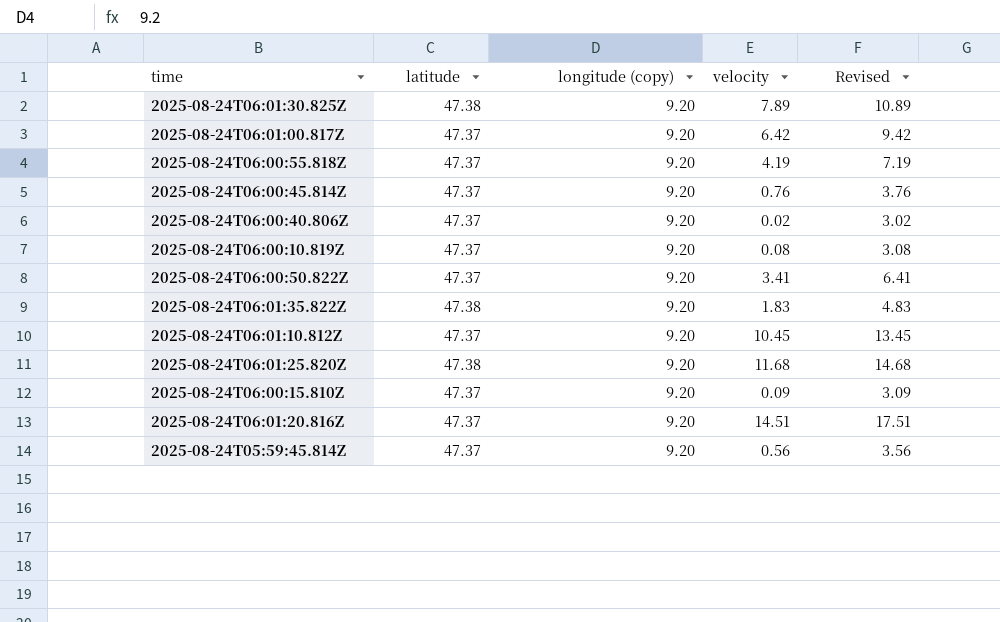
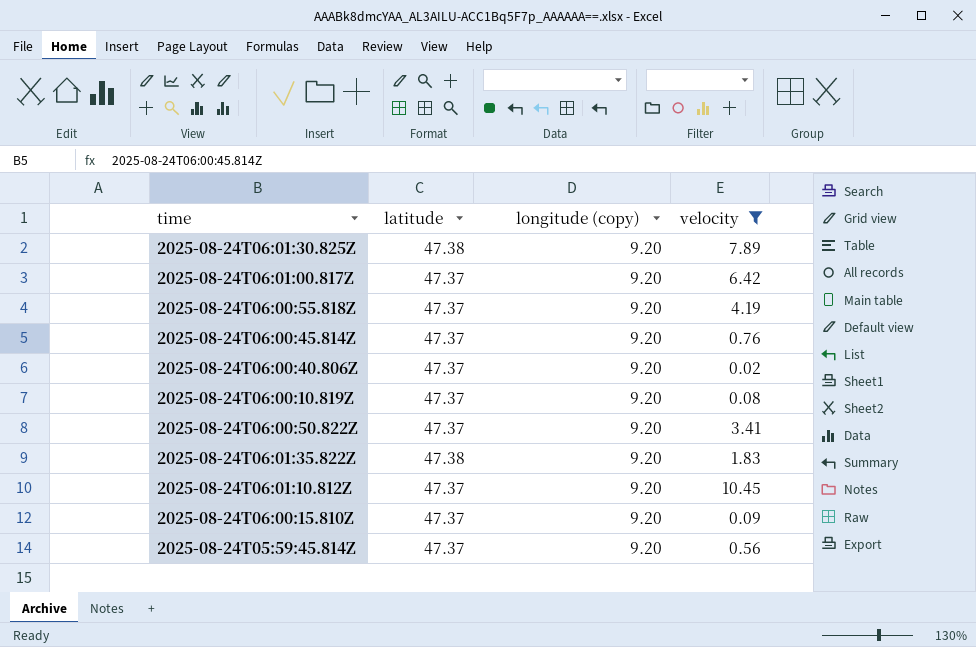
filter: none -> velocity <= 10.45
column Revised | formula: [velocity] + 3 -> none

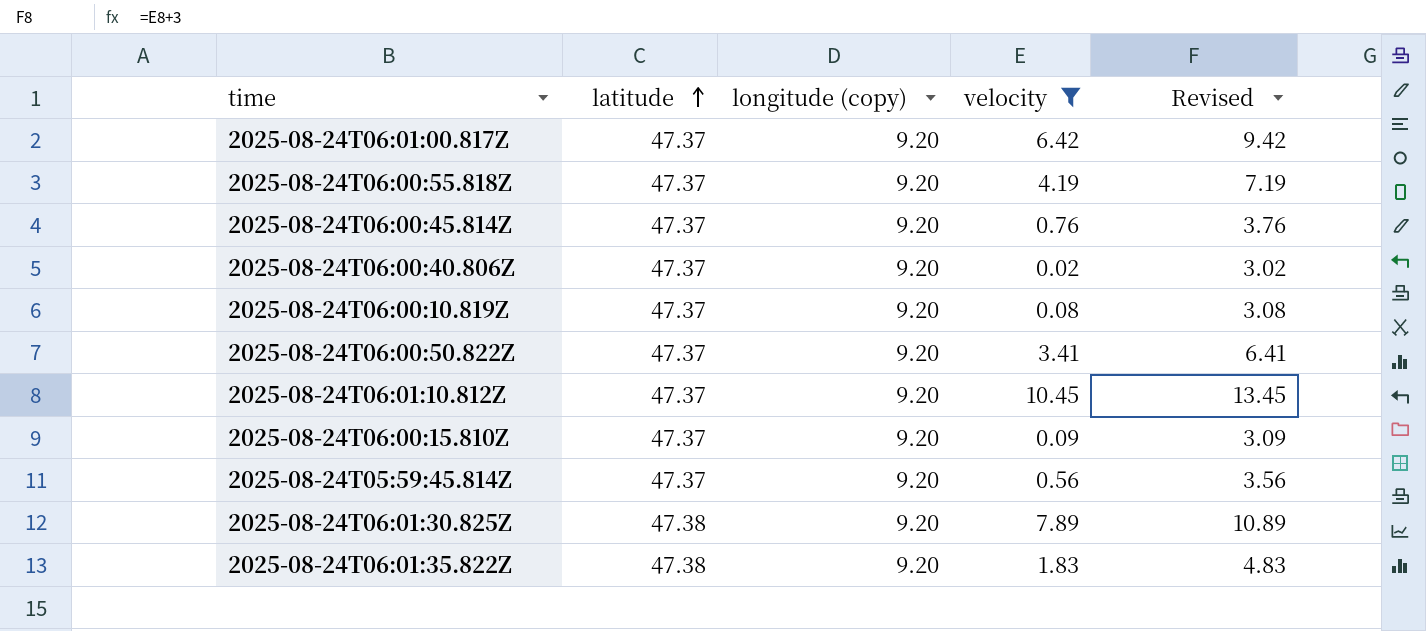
row order: none -> latitude ascending
column Revised | formula: none -> [velocity] + 3

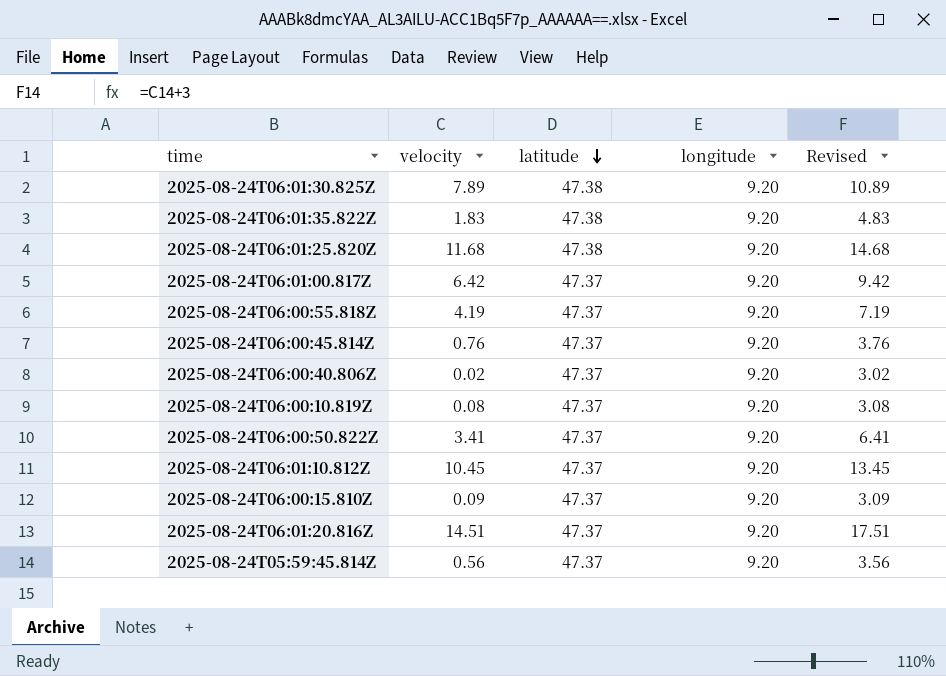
filter: velocity <= 10.45 -> none
row order: latitude ascending -> latitude descending
column velocity | position: 4 -> 2
column name: longitude (copy) -> longitude

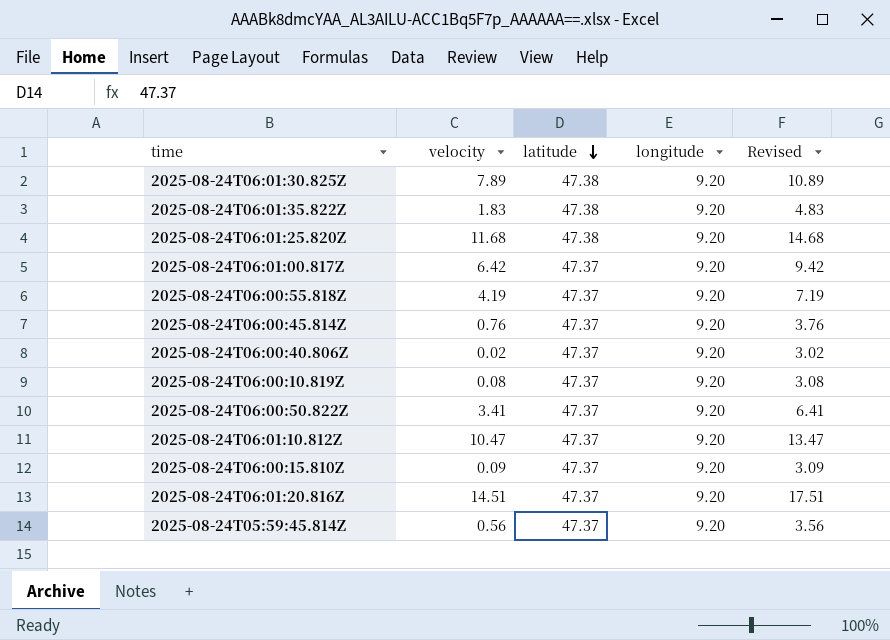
2025-08-24T06:01:10.812Z | velocity: 10.45 -> 10.47
2025-08-24T06:01:10.812Z | Revised: 13.45 -> 13.47

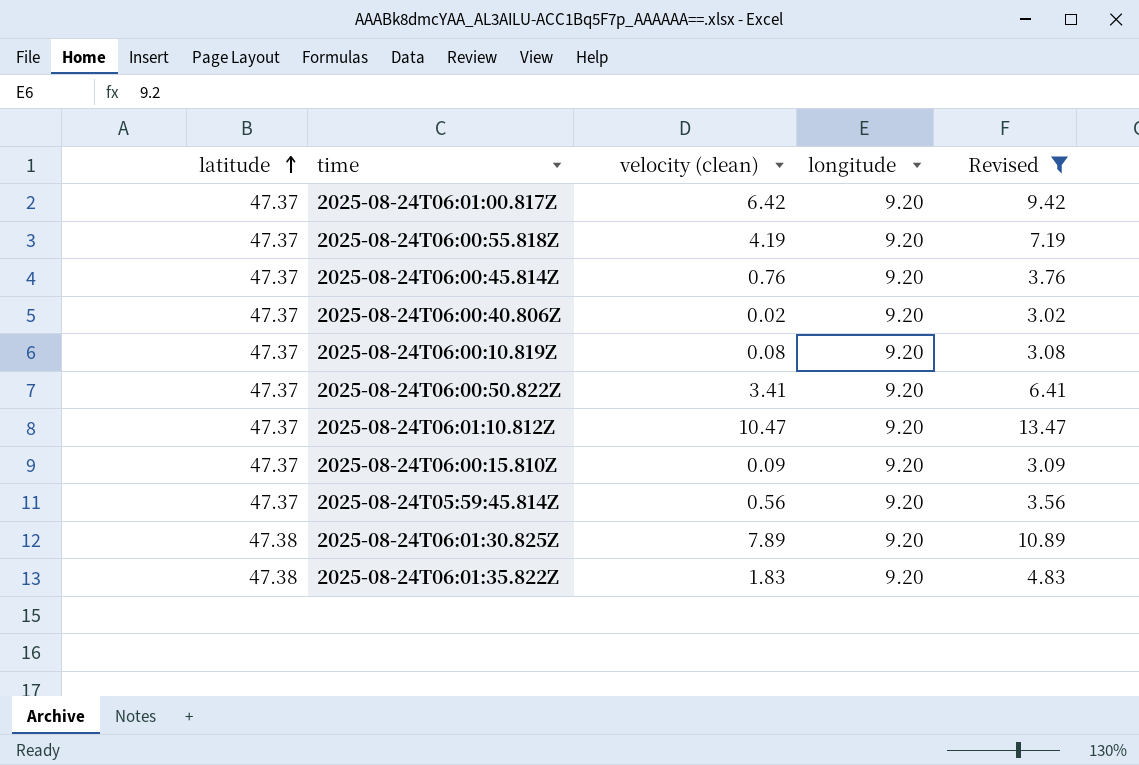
filter: none -> Revised <= 13.47
row order: latitude descending -> latitude ascending
column latitude | position: 3 -> 1
column name: velocity -> velocity (clean)

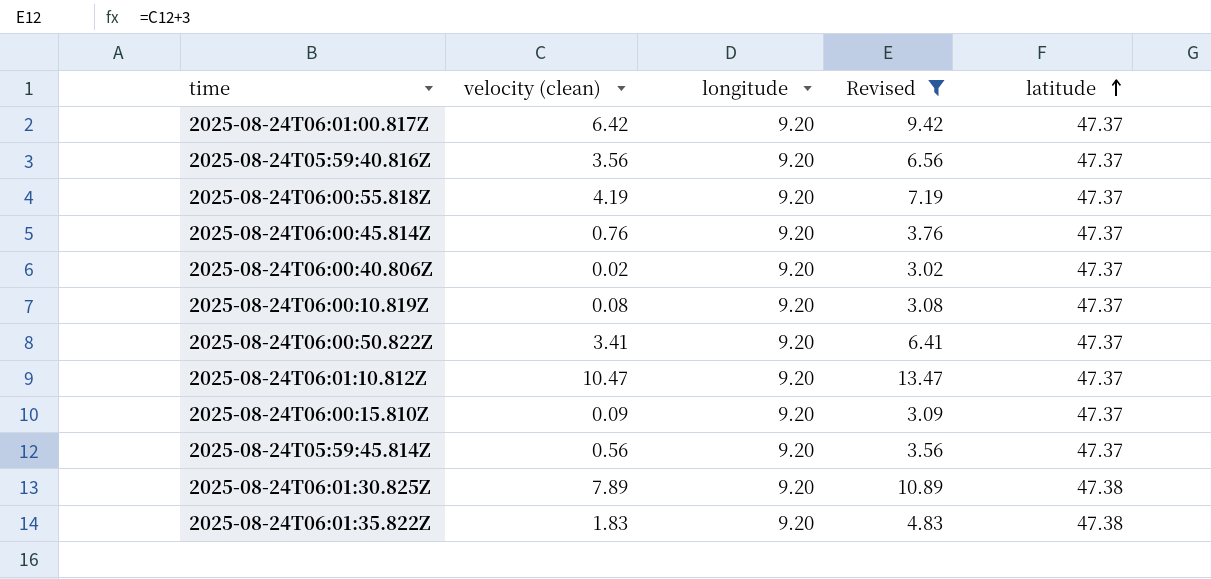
column latitude | position: 1 -> 5
row 2025-08-24T05:59:40.816Z: none -> 3.56 | 9.20 | 6.56 | 47.37

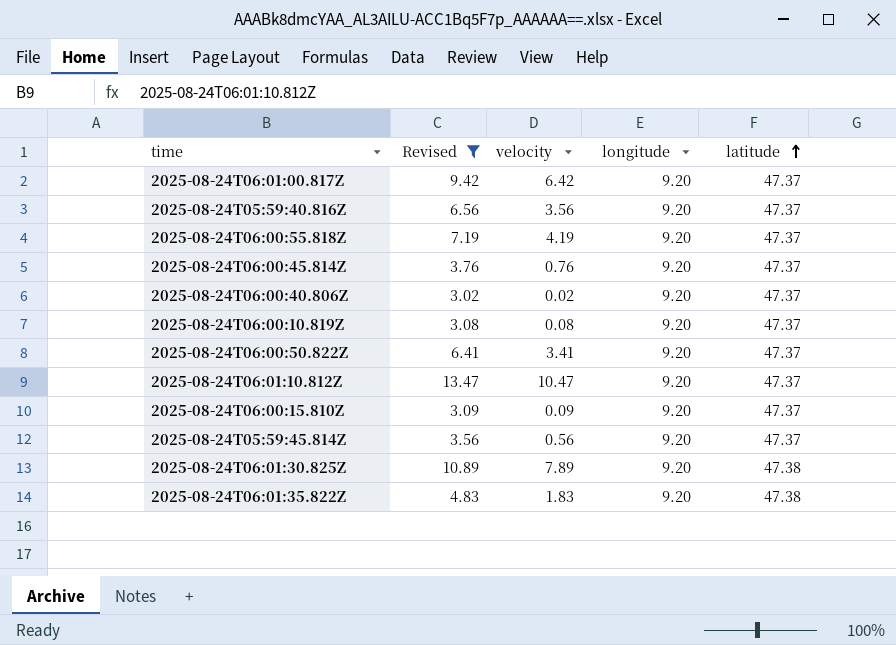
column Revised | position: 4 -> 2
column name: velocity (clean) -> velocity

